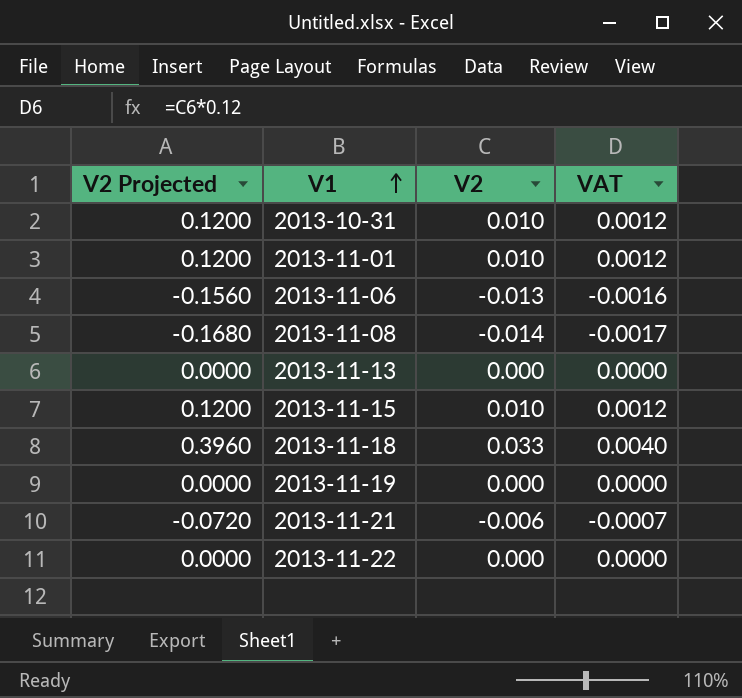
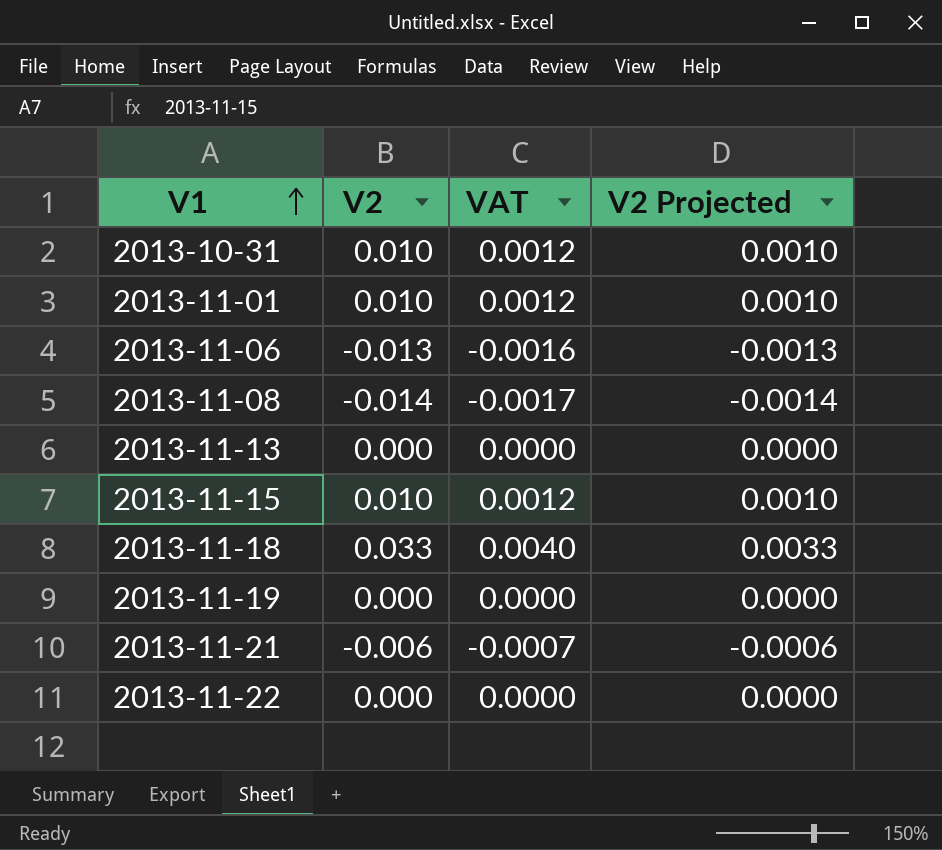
column V2 Projected | formula: [V2] * 12 -> [V2] * 0.1
column V2 Projected | position: 1 -> 4

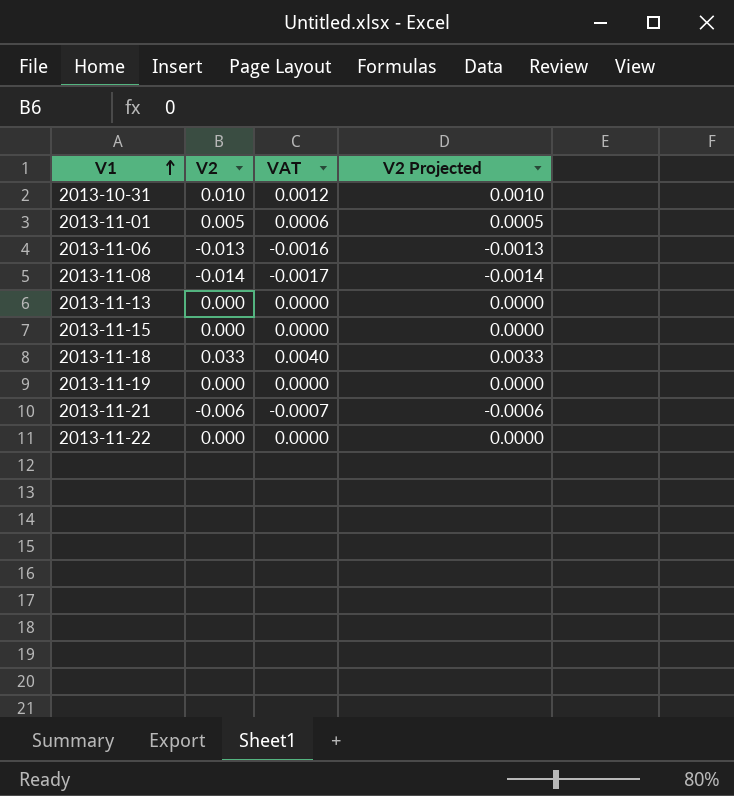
2013-11-01 | V2: 0.010 -> 0.005
2013-11-01 | VAT: 0.0012 -> 0.0006
2013-11-01 | V2 Projected: 0.0010 -> 0.0005
2013-11-15 | V2: 0.010 -> 0.000
2013-11-15 | VAT: 0.0012 -> 0.0000
2013-11-15 | V2 Projected: 0.0010 -> 0.0000

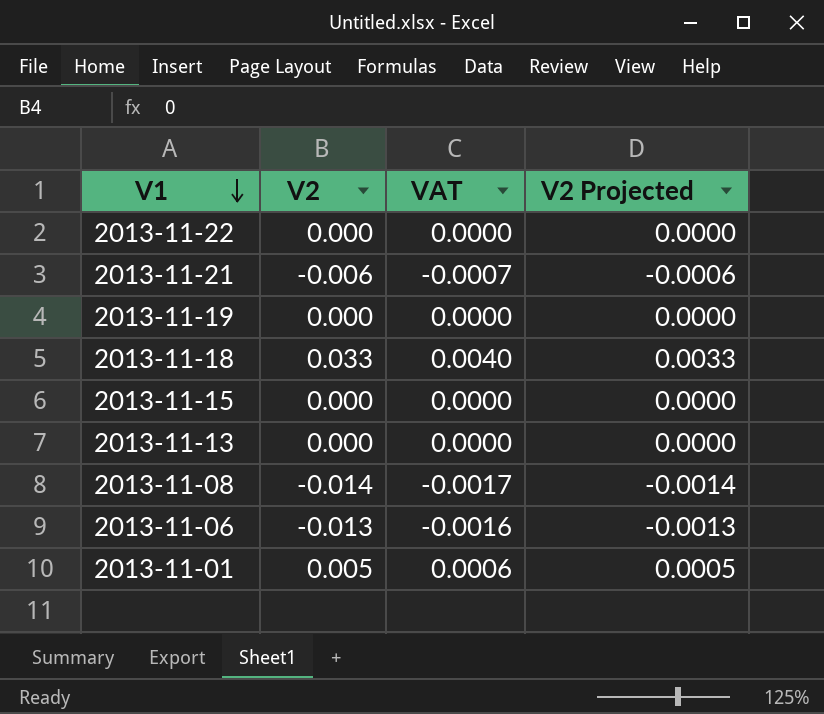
row order: V1 ascending -> V1 descending
row 2013-10-31: 0.010 | 0.0012 | 0.0010 -> none

